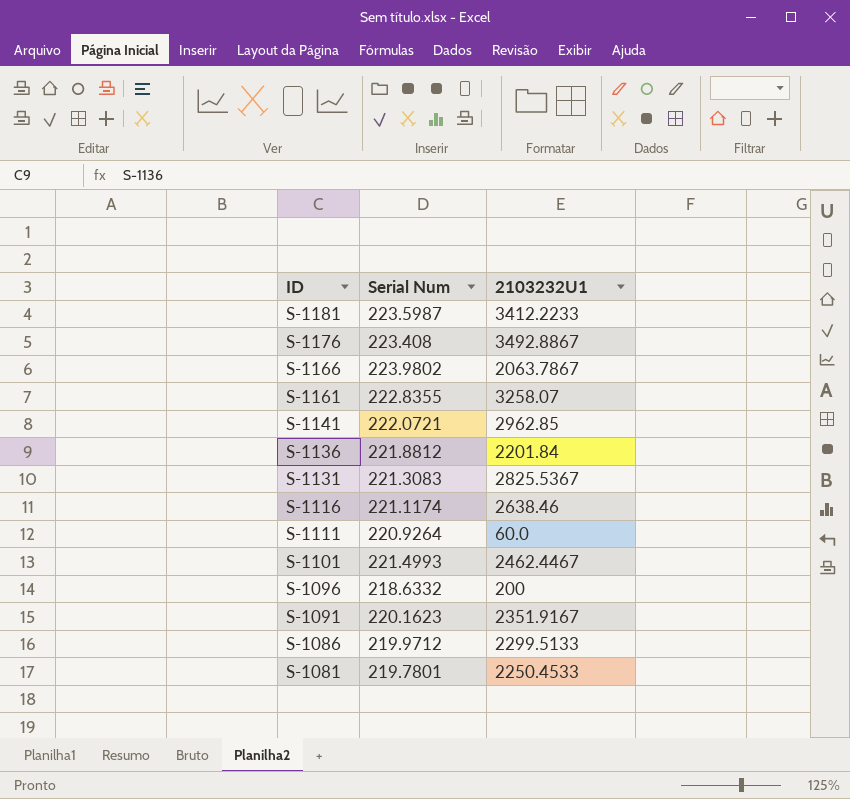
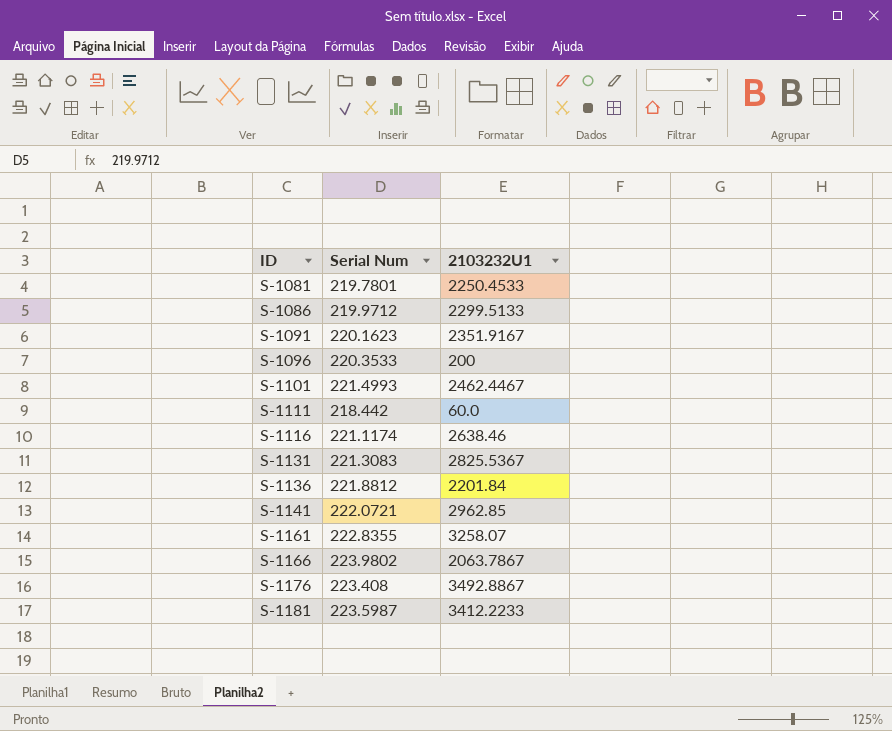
row order: ID descending -> ID ascending
S-1096 | Serial Num: 218.6332 -> 220.3533
S-1111 | Serial Num: 220.9264 -> 218.442

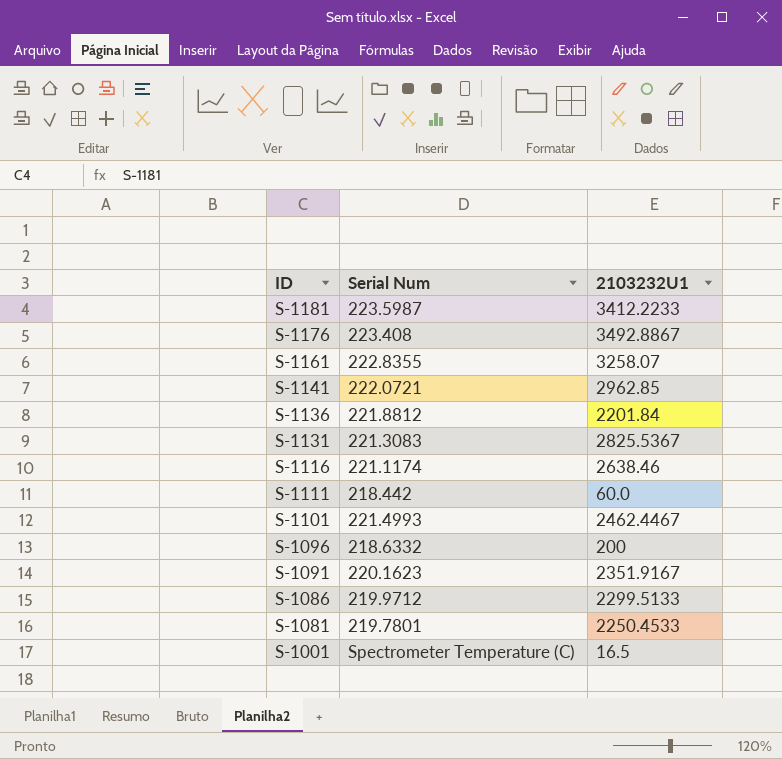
row order: ID ascending -> ID descending
row S-1166: 223.9802 | 2063.7867 -> none
S-1096 | Serial Num: 220.3533 -> 218.6332
row S-1001: none -> Spectrometer Temperature (C) | 16.5

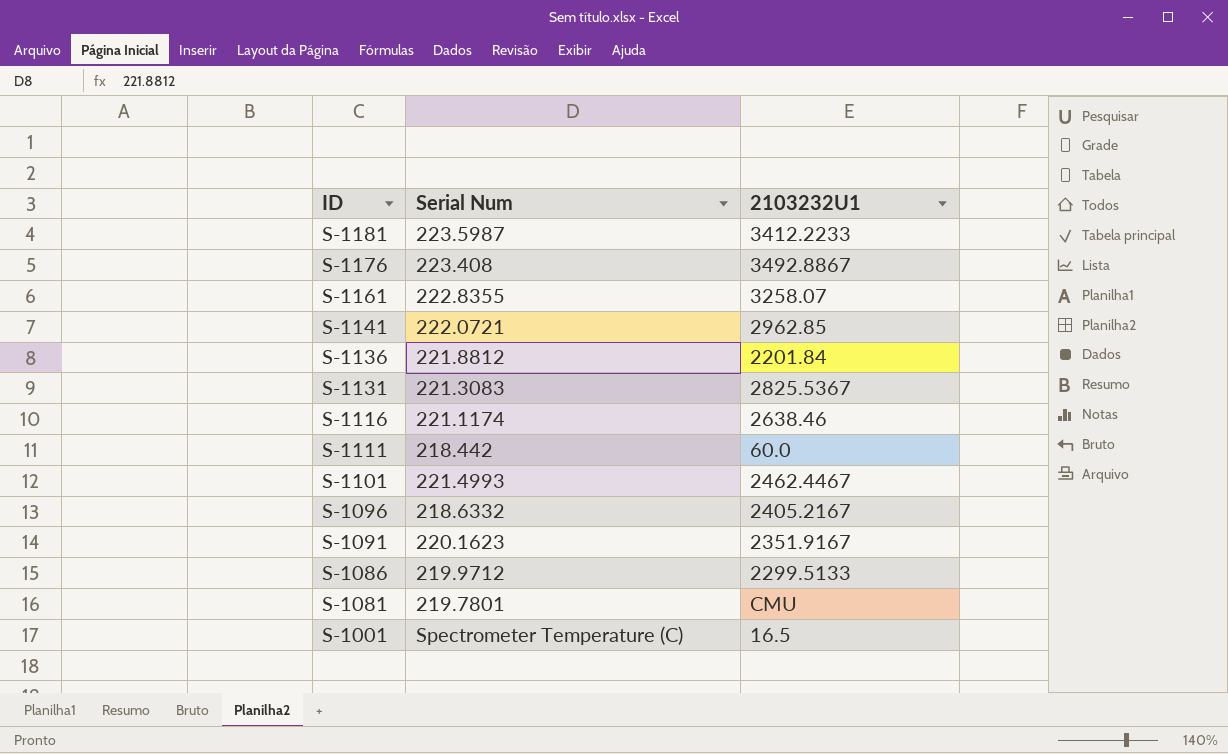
S-1096 | 2103232U1: 200 -> 2405.2167
S-1081 | 2103232U1: 2250.4533 -> CMU

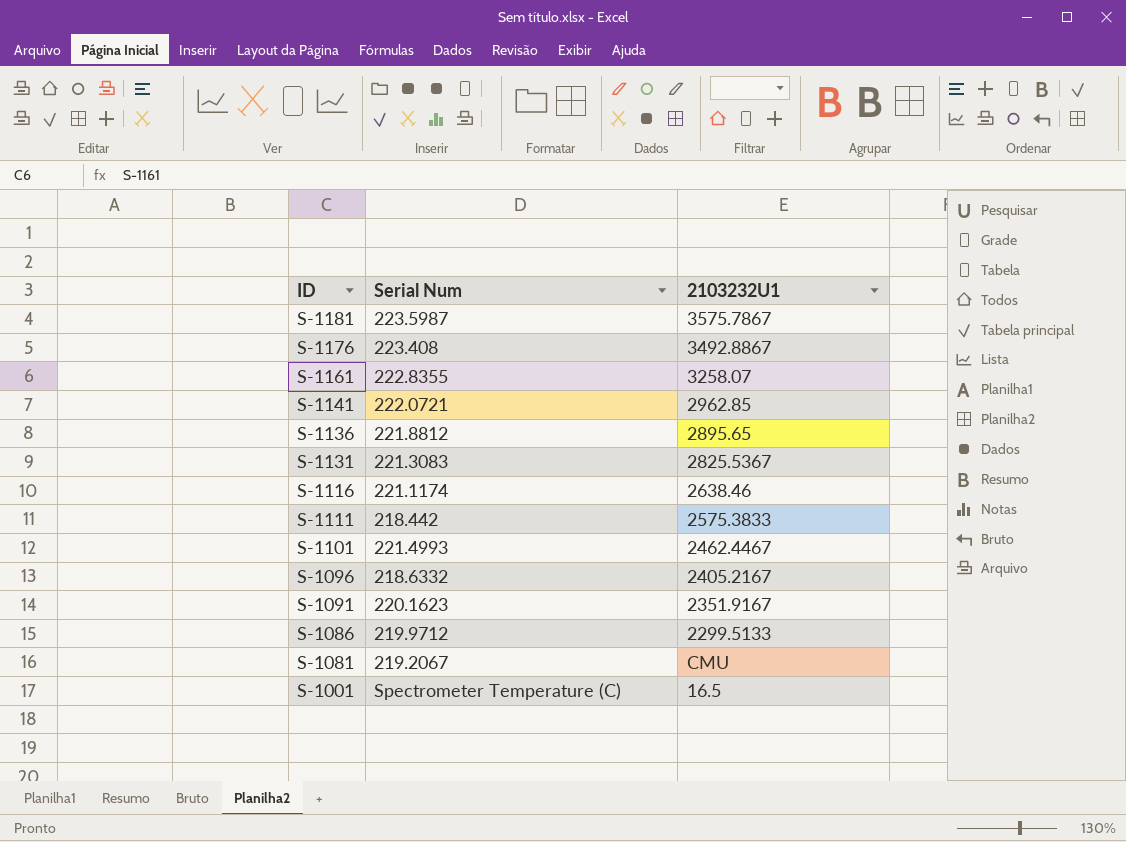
S-1181 | 2103232U1: 3412.2233 -> 3575.7867
S-1136 | 2103232U1: 2201.84 -> 2895.65
S-1111 | 2103232U1: 60.0 -> 2575.3833
S-1081 | Serial Num: 219.7801 -> 219.2067

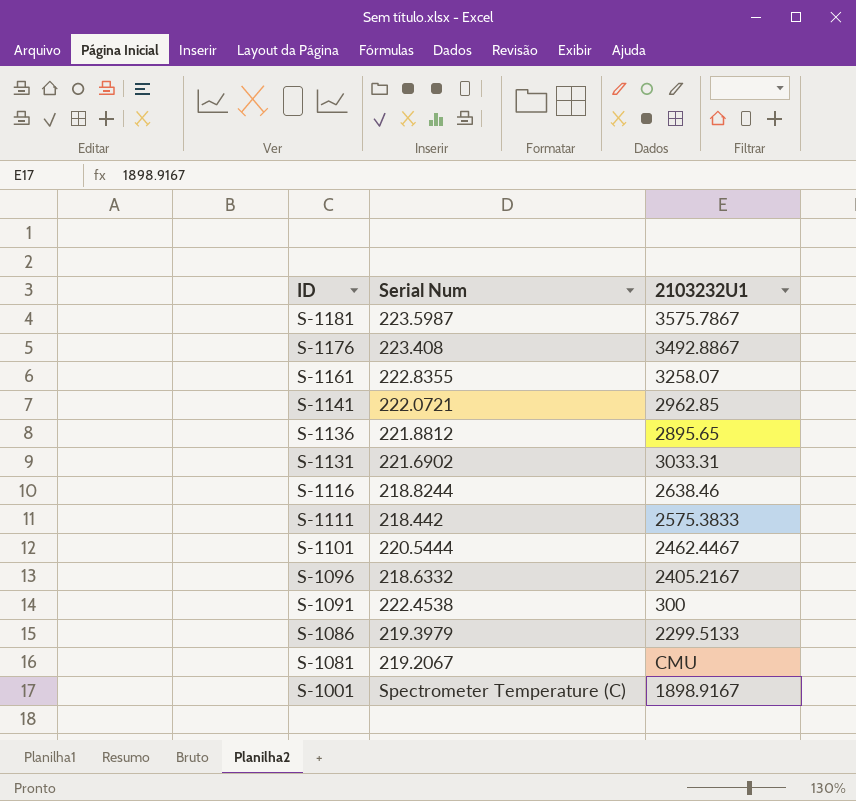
S-1131 | Serial Num: 221.3083 -> 221.6902
S-1131 | 2103232U1: 2825.5367 -> 3033.31
S-1116 | Serial Num: 221.1174 -> 218.8244
S-1101 | Serial Num: 221.4993 -> 220.5444
S-1091 | Serial Num: 220.1623 -> 222.4538
S-1091 | 2103232U1: 2351.9167 -> 300
S-1086 | Serial Num: 219.9712 -> 219.3979
S-1001 | 2103232U1: 16.5 -> 1898.9167

